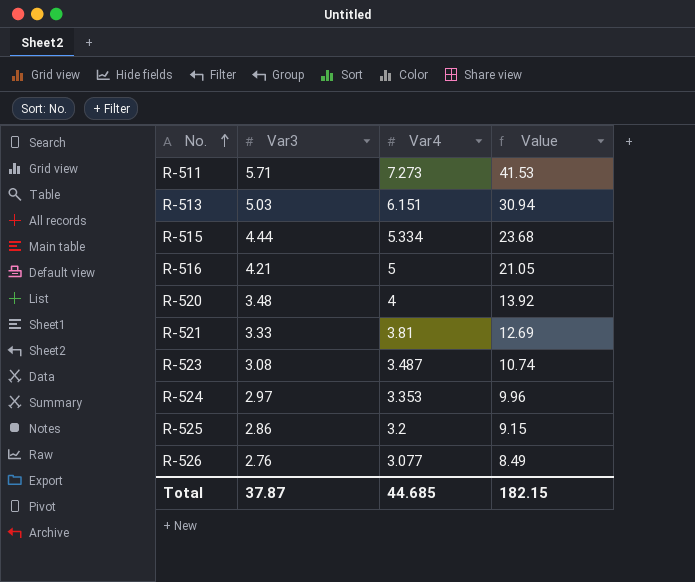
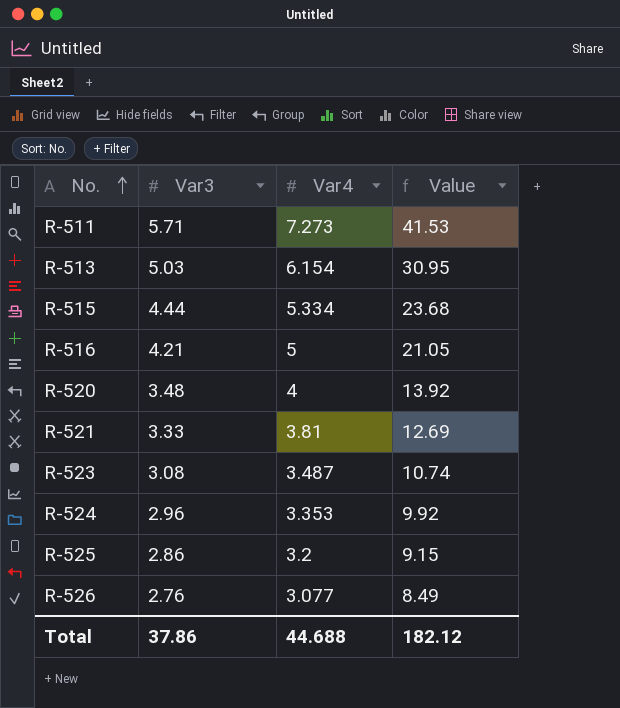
R-513 | Var4: 6.151 -> 6.154
R-513 | Value: 30.94 -> 30.95
R-524 | Var3: 2.97 -> 2.96
R-524 | Value: 9.96 -> 9.92
Total | Var3: 37.87 -> 37.86
Total | Var4: 44.685 -> 44.688
Total | Value: 182.15 -> 182.12

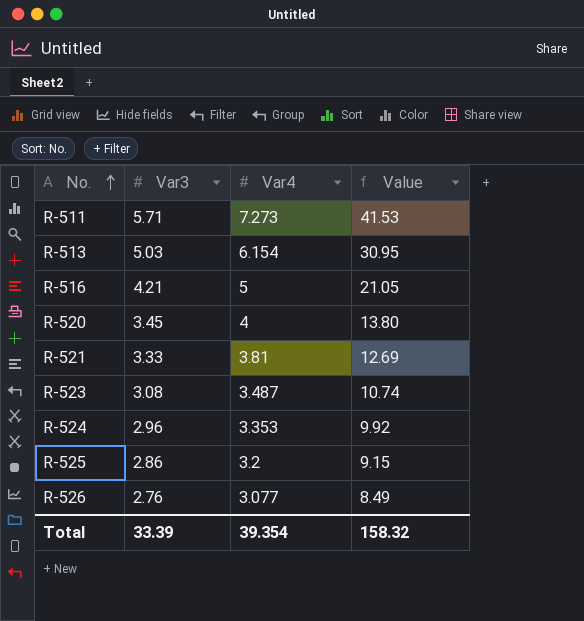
row R-515: 4.44 | 5.334 | 23.68 -> none
R-520 | Var3: 3.48 -> 3.45
R-520 | Value: 13.92 -> 13.80
Total | Var3: 37.86 -> 33.39
Total | Var4: 44.688 -> 39.354
Total | Value: 182.12 -> 158.32

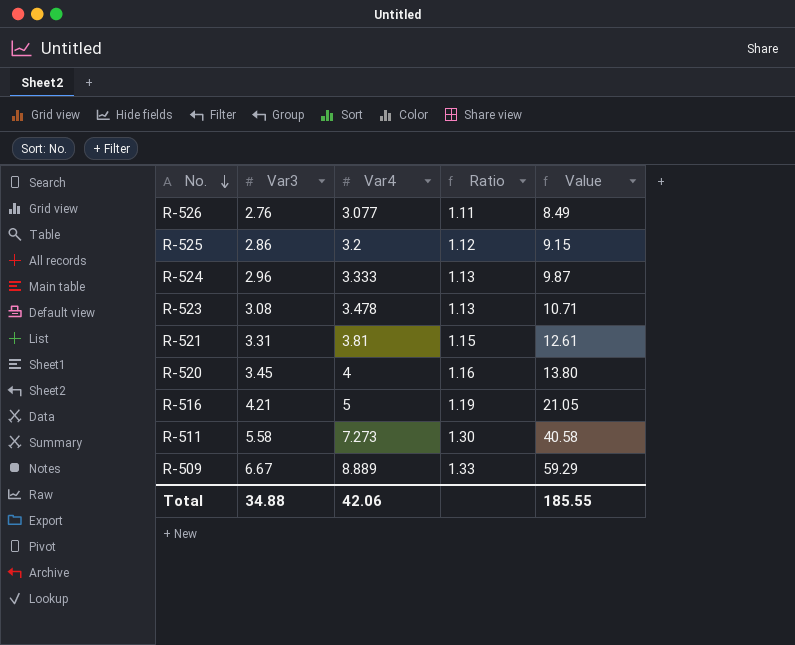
row order: No. ascending -> No. descending
column Ratio | formula: none -> [Var4] / [Var3]
row R-513: 5.03 | 6.154 | 30.95 -> none
R-524 | Var4: 3.353 -> 3.333
R-524 | Value: 9.92 -> 9.87
R-523 | Var4: 3.487 -> 3.478
R-523 | Value: 10.74 -> 10.71
R-521 | Var3: 3.33 -> 3.31
R-521 | Value: 12.69 -> 12.61
R-511 | Var3: 5.71 -> 5.58
R-511 | Value: 41.53 -> 40.58
row R-509: none -> 6.67 | 8.889 | 1.33 | 59.29
Total | Var3: 33.39 -> 34.88
Total | Var4: 39.354 -> 42.06
Total | Value: 158.32 -> 185.55

